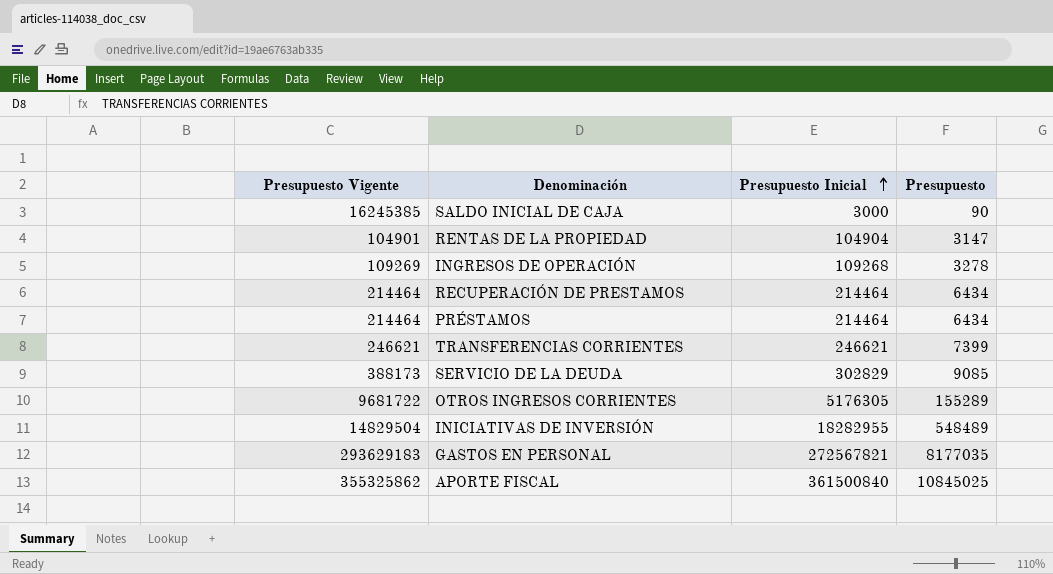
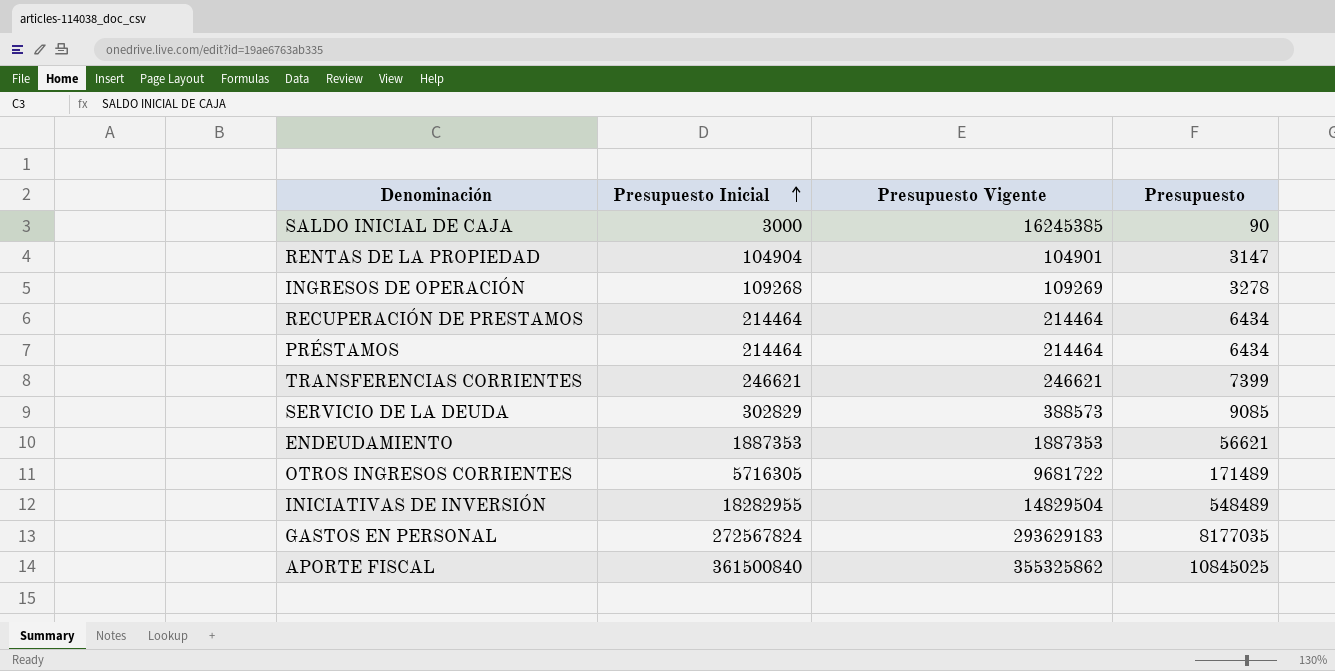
column Presupuesto Vigente | position: 1 -> 3
SERVICIO DE LA DEUDA | Presupuesto Vigente: 388173 -> 388573
row ENDEUDAMIENTO: none -> 1887353 | 1887353 | 56621
OTROS INGRESOS CORRIENTES | Presupuesto Inicial: 5176305 -> 5716305
OTROS INGRESOS CORRIENTES | Presupuesto: 155289 -> 171489
GASTOS EN PERSONAL | Presupuesto Inicial: 272567821 -> 272567824

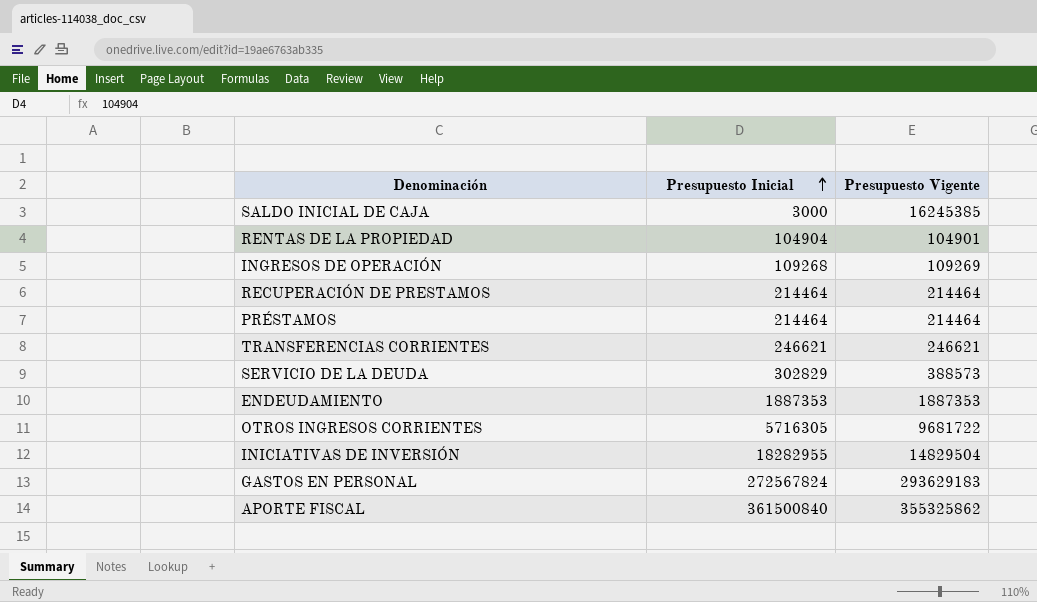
column Presupuesto | formula: [Presupuesto Inicial] * 0,03 -> none

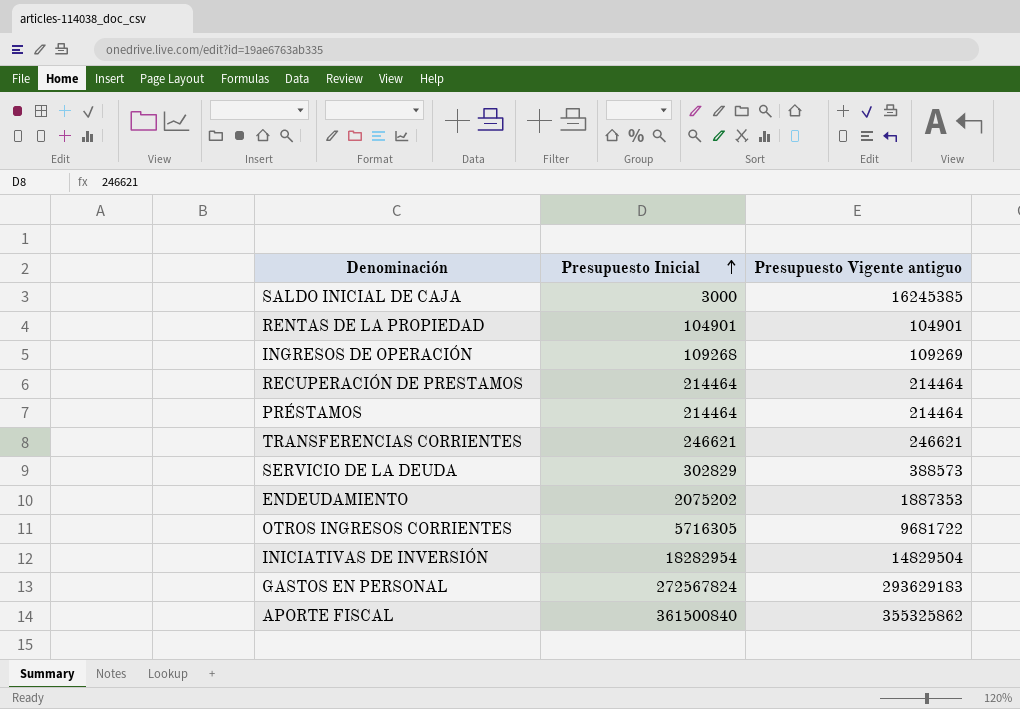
column name: Presupuesto Vigente -> Presupuesto Vigente antiguo
RENTAS DE LA PROPIEDAD | Presupuesto Inicial: 104904 -> 104901
ENDEUDAMIENTO | Presupuesto Inicial: 1887353 -> 2075202
INICIATIVAS DE INVERSIÓN | Presupuesto Inicial: 18282955 -> 18282954

